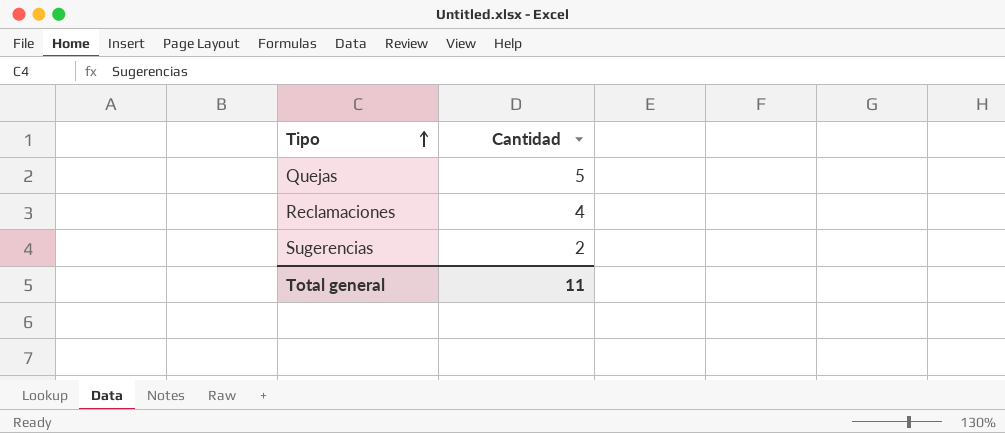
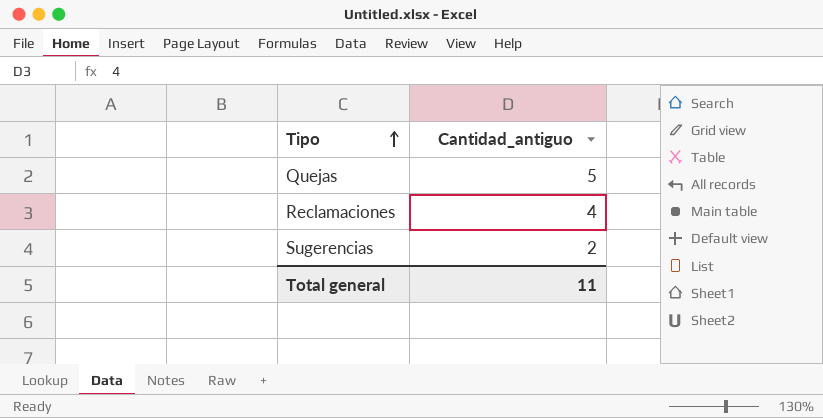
column name: Cantidad -> Cantidad_antiguo

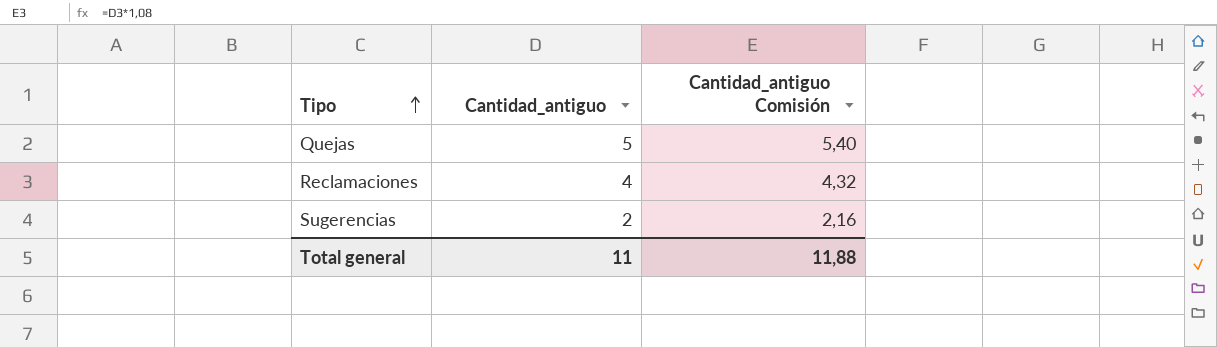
column Cantidad_antiguo Comisión | formula: none -> [Cantidad_antiguo] * 1,08

